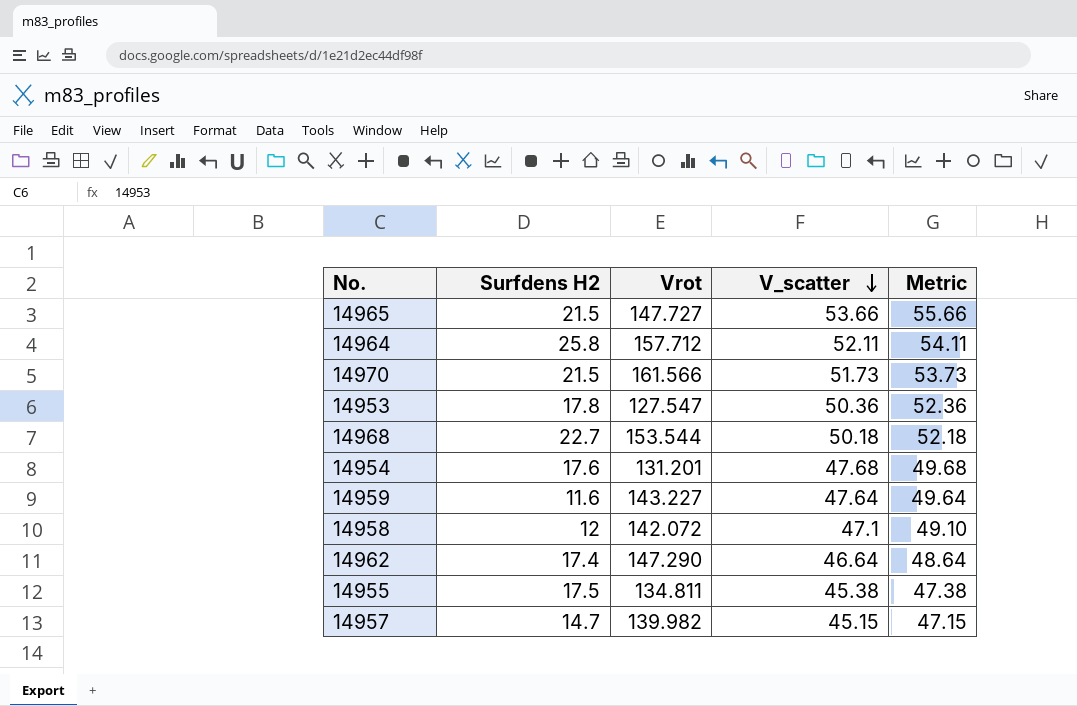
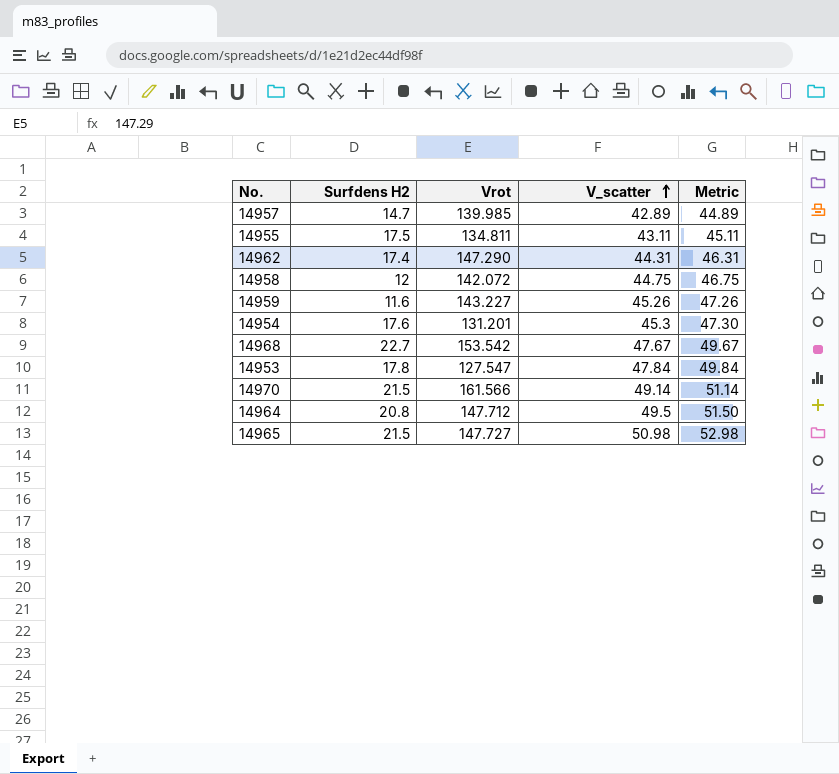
row order: V_scatter descending -> V_scatter ascending
14957 | Vrot: 139.982 -> 139.985
14957 | V_scatter: 45.15 -> 42.89
14957 | Metric: 47.15 -> 44.89
14955 | V_scatter: 45.38 -> 43.11
14955 | Metric: 47.38 -> 45.11
14962 | V_scatter: 46.64 -> 44.31
14962 | Metric: 48.64 -> 46.31
14958 | V_scatter: 47.1 -> 44.75
14958 | Metric: 49.10 -> 46.75
14959 | V_scatter: 47.64 -> 45.26
14959 | Metric: 49.64 -> 47.26
14954 | V_scatter: 47.68 -> 45.3
14954 | Metric: 49.68 -> 47.30
14968 | Vrot: 153.544 -> 153.542
14968 | V_scatter: 50.18 -> 47.67
14968 | Metric: 52.18 -> 49.67
14953 | V_scatter: 50.36 -> 47.84
14953 | Metric: 52.36 -> 49.84
14970 | V_scatter: 51.73 -> 49.14
14970 | Metric: 53.73 -> 51.14
14964 | Surfdens H2: 25.8 -> 20.8
14964 | Vrot: 157.712 -> 147.712
14964 | V_scatter: 52.11 -> 49.5
14964 | Metric: 54.11 -> 51.50
14965 | V_scatter: 53.66 -> 50.98
14965 | Metric: 55.66 -> 52.98

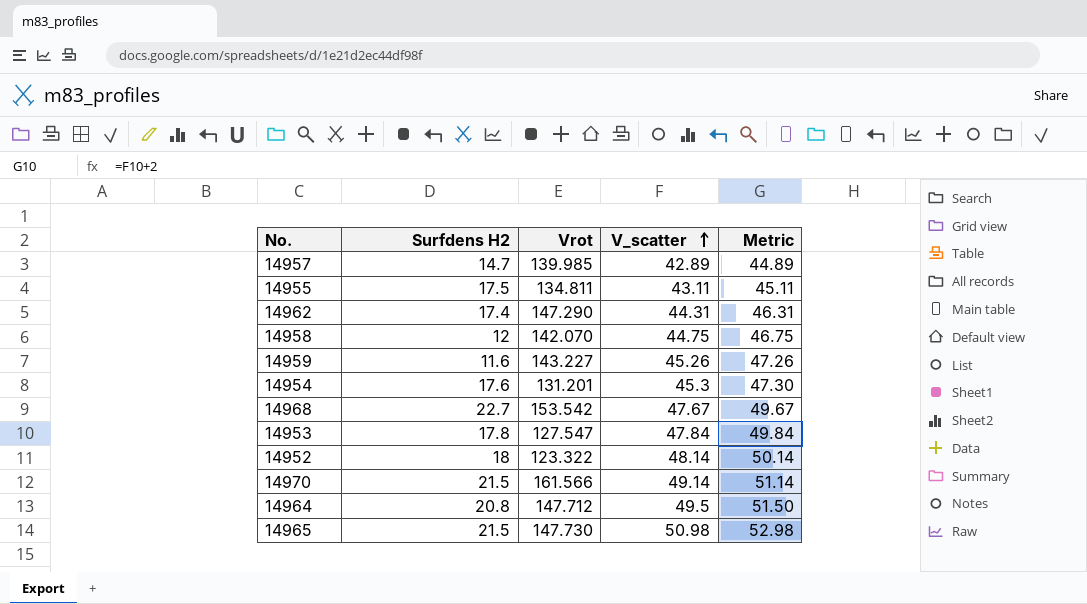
14958 | Vrot: 142.072 -> 142.070
row 14952: none -> 18 | 123.322 | 48.14 | 50.14
14965 | Vrot: 147.727 -> 147.730

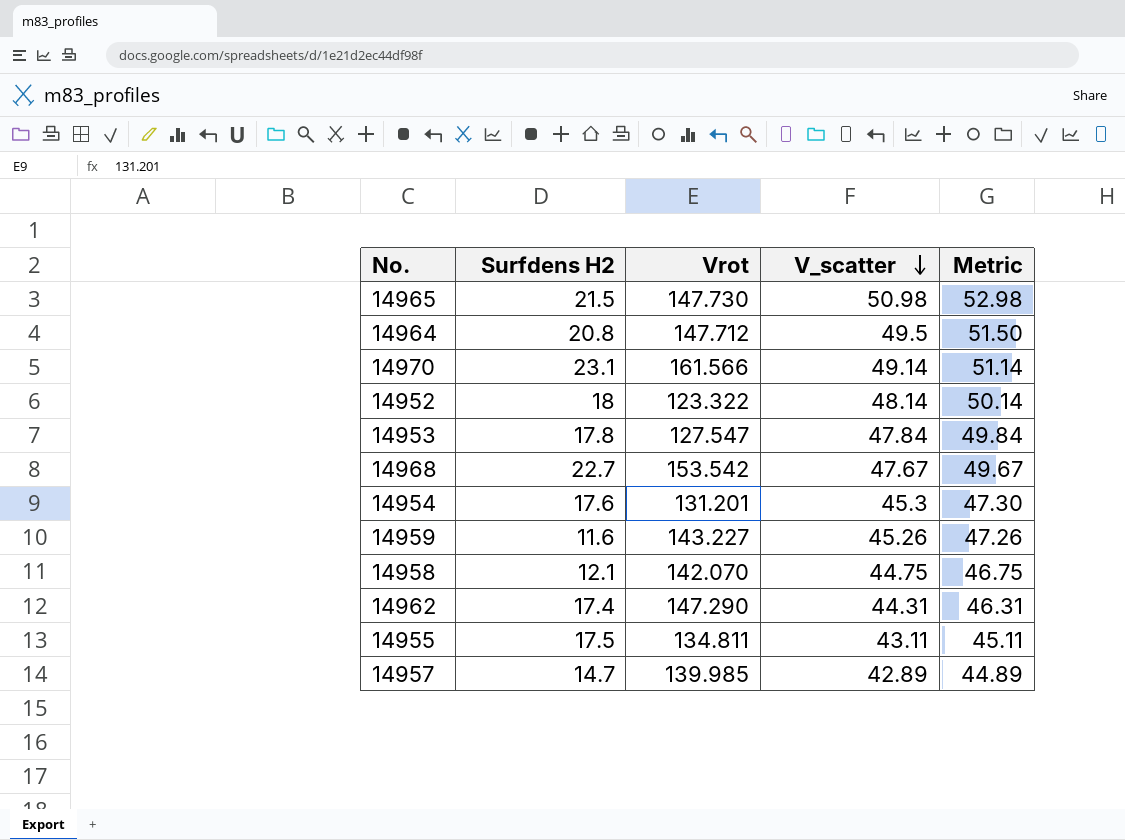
row order: V_scatter ascending -> V_scatter descending
14970 | Surfdens H2: 21.5 -> 23.1
14958 | Surfdens H2: 12 -> 12.1

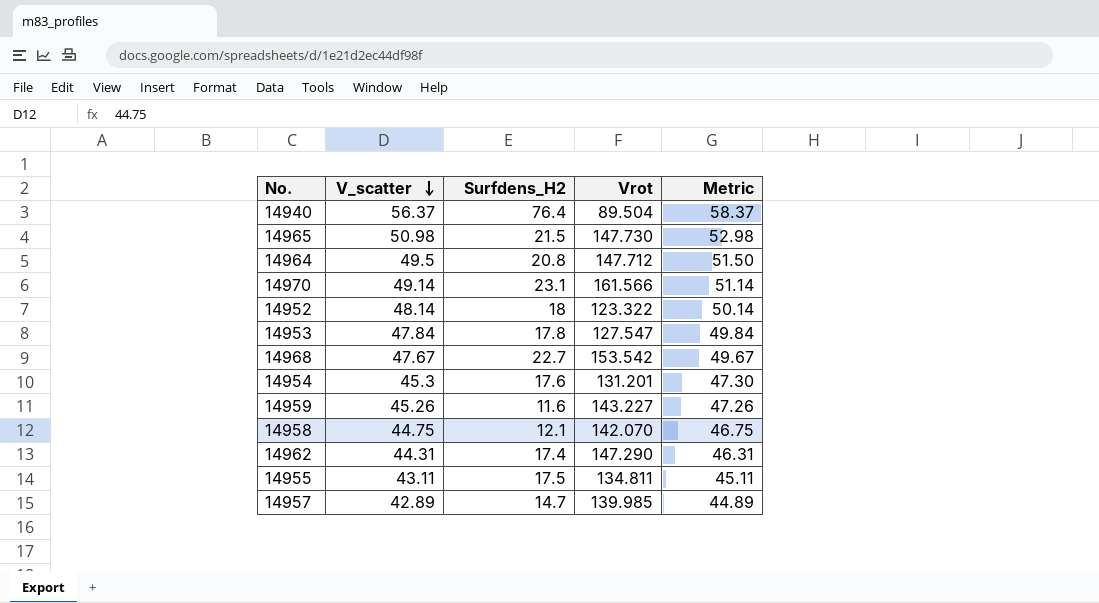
column V_scatter | position: 4 -> 2
column name: Surfdens H2 -> Surfdens_H2
row 14940: none -> 56.37 | 76.4 | 89.504 | 58.37

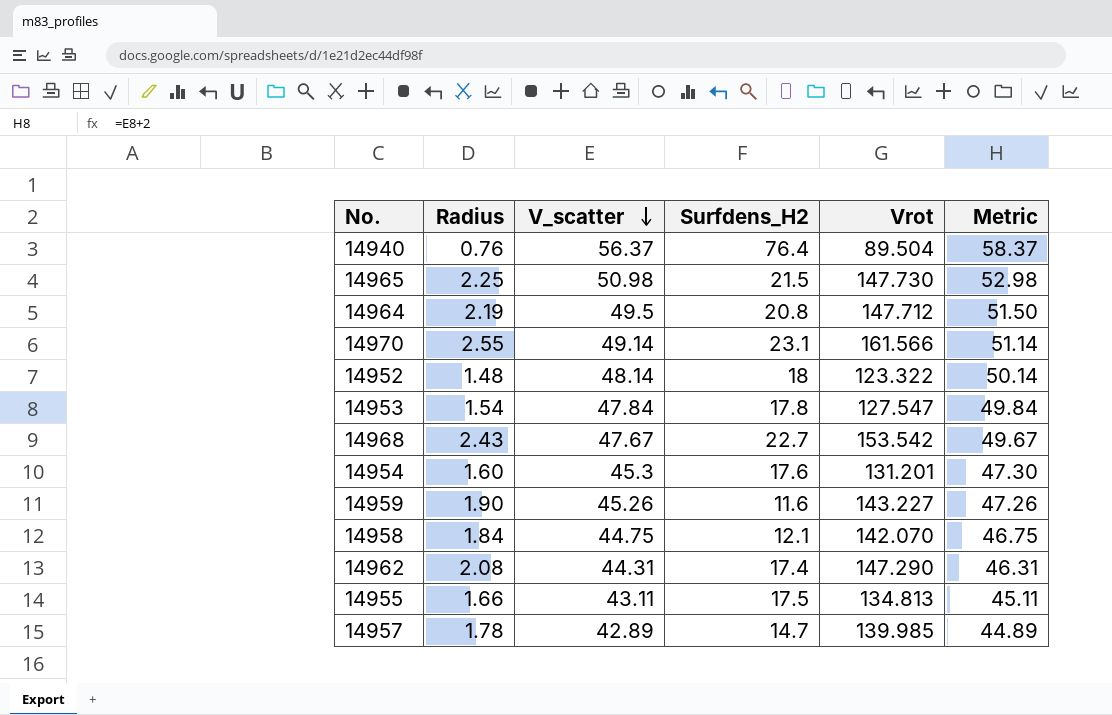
column Radius | position: none -> 2
14955 | Vrot: 134.811 -> 134.813

